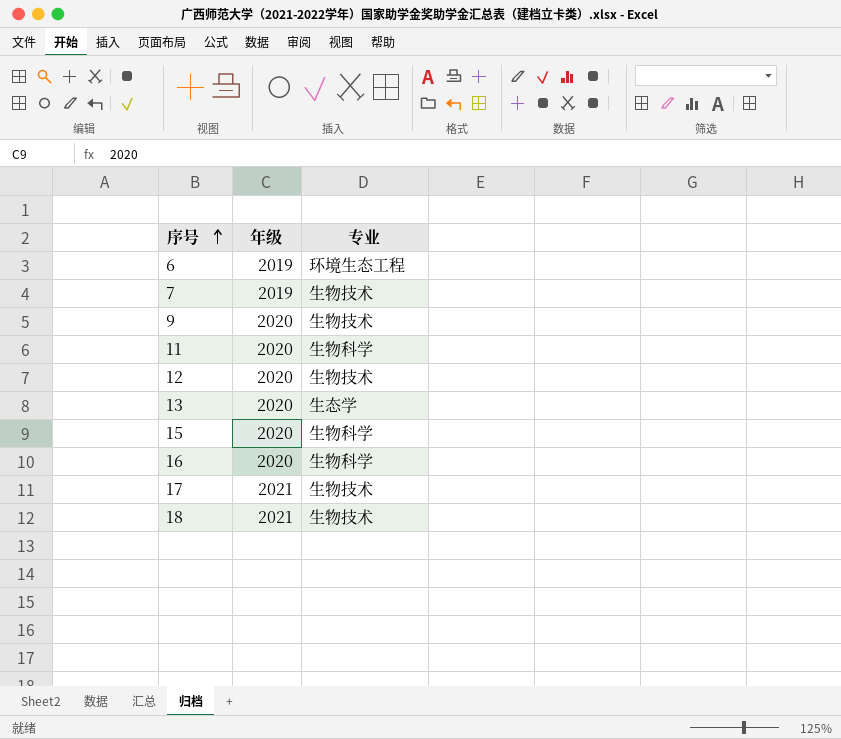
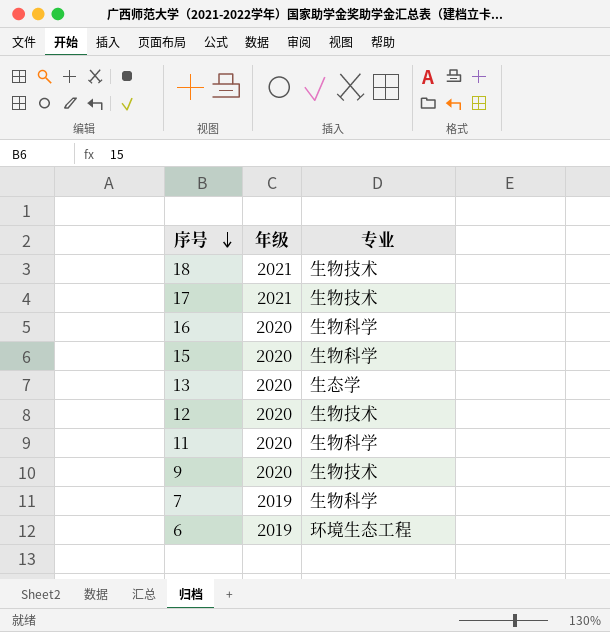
row order: 序号 ascending -> 序号 descending
7 | 专业: 生物技术 -> 生物科学

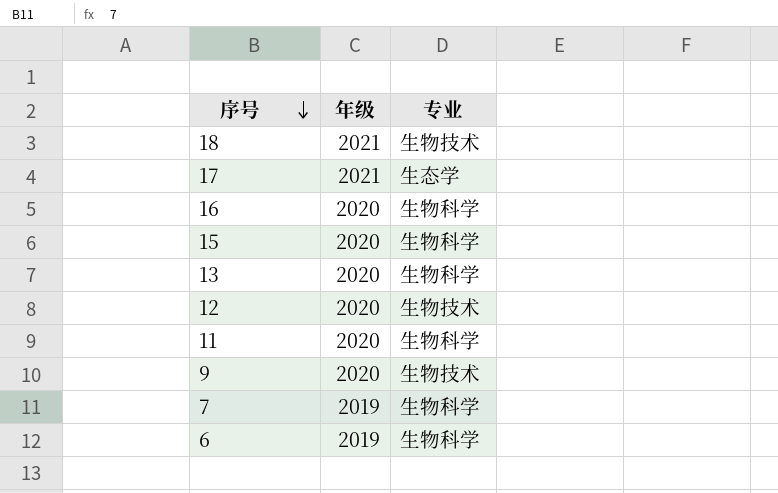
17 | 专业: 生物技术 -> 生态学
13 | 专业: 生态学 -> 生物科学
6 | 专业: 环境生态工程 -> 生物科学

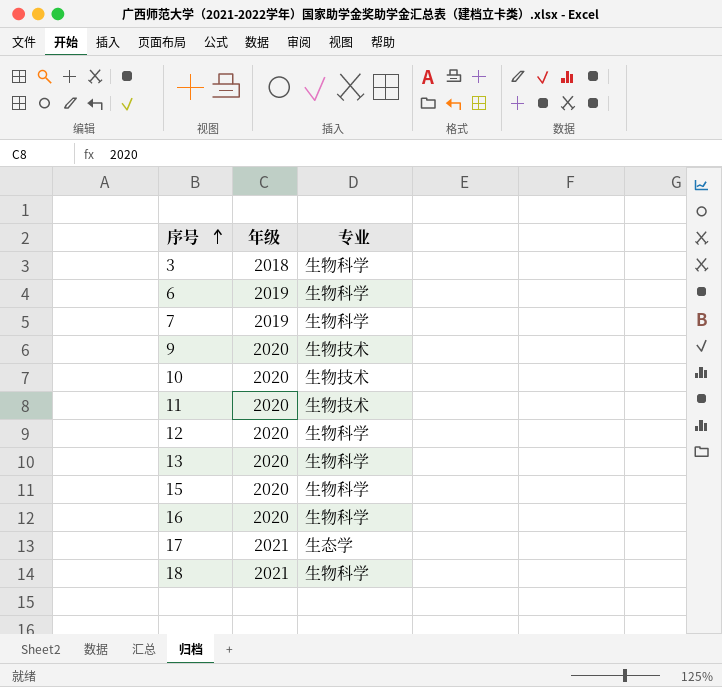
row order: 序号 descending -> 序号 ascending
row 3: none -> 2018 | 生物科学
row 10: none -> 2020 | 生物技术
11 | 专业: 生物科学 -> 生物技术
12 | 专业: 生物技术 -> 生物科学
18 | 专业: 生物技术 -> 生物科学

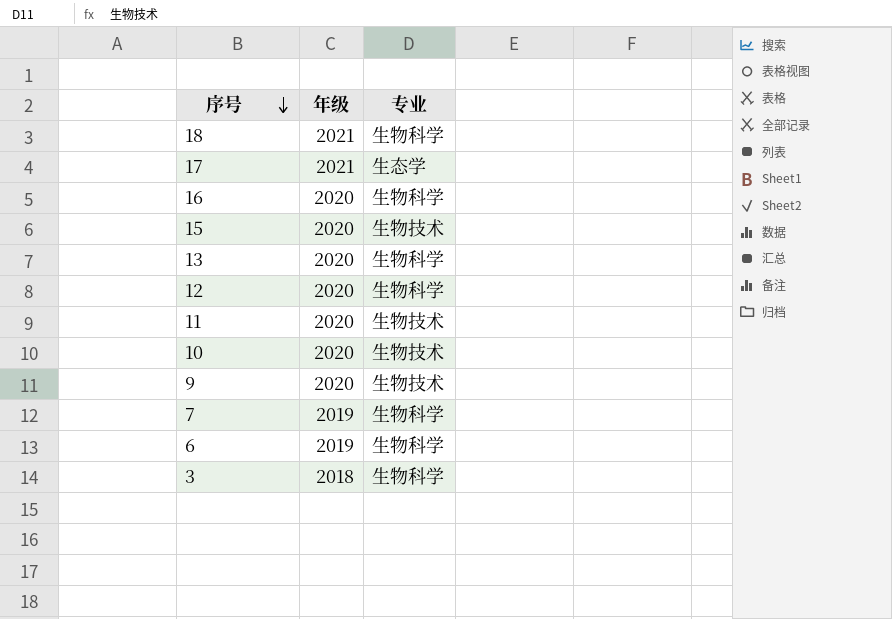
row order: 序号 ascending -> 序号 descending
15 | 专业: 生物科学 -> 生物技术

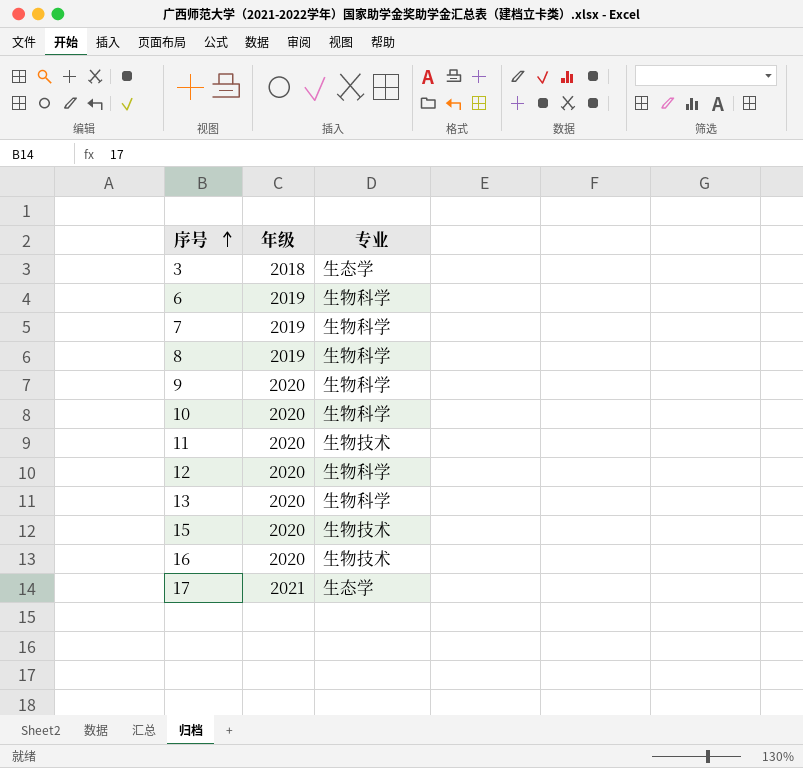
row order: 序号 descending -> 序号 ascending
row 18: 2021 | 生物科学 -> none
3 | 专业: 生物科学 -> 生态学
row 8: none -> 2019 | 生物科学
9 | 专业: 生物技术 -> 生物科学
10 | 专业: 生物技术 -> 生物科学
16 | 专业: 生物科学 -> 生物技术

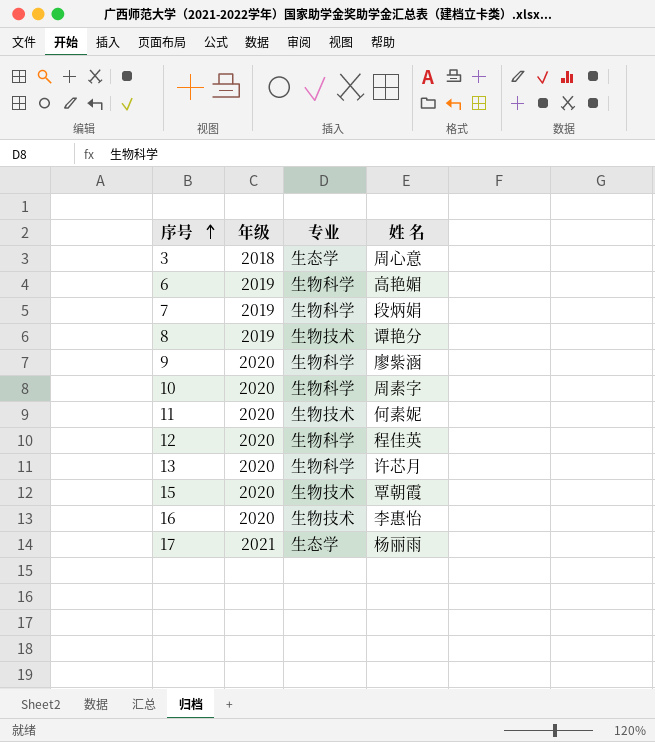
column 姓 名 | position: none -> 4
8 | 专业: 生物科学 -> 生物技术

